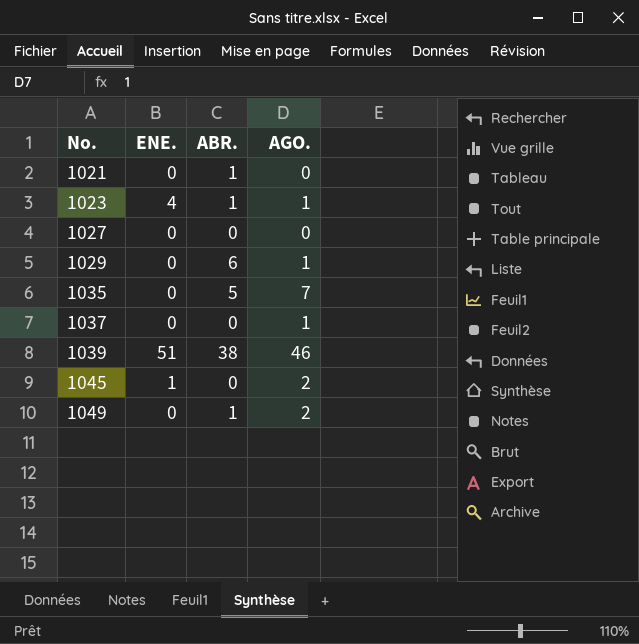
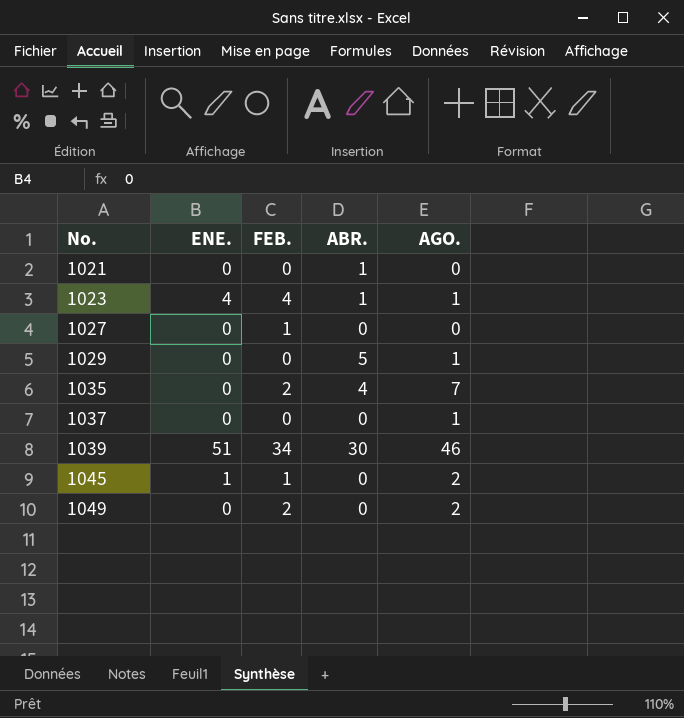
column FEB. | position: none -> 3
1029 | ABR.: 6 -> 5
1035 | ABR.: 5 -> 4
1039 | ABR.: 38 -> 30
1049 | ABR.: 1 -> 0

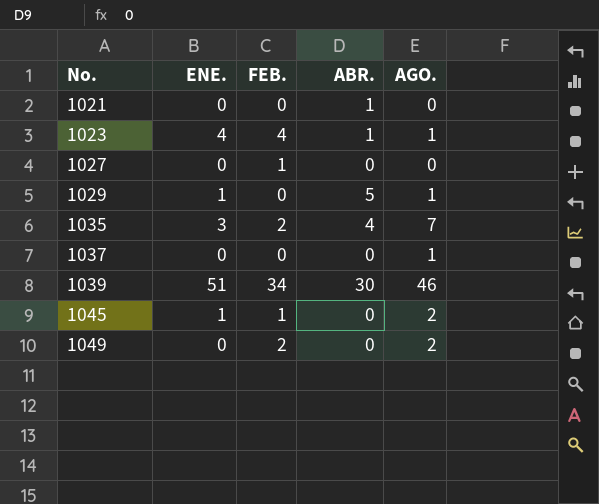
1029 | ENE.: 0 -> 1
1035 | ENE.: 0 -> 3

